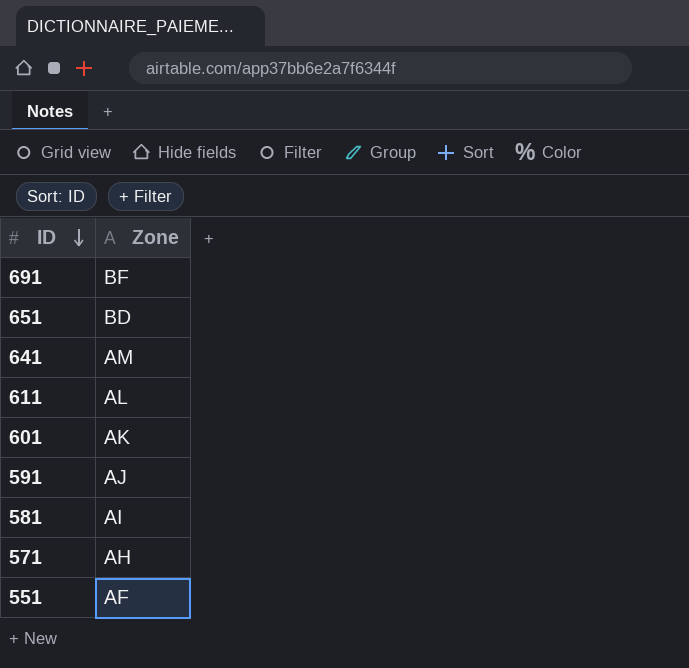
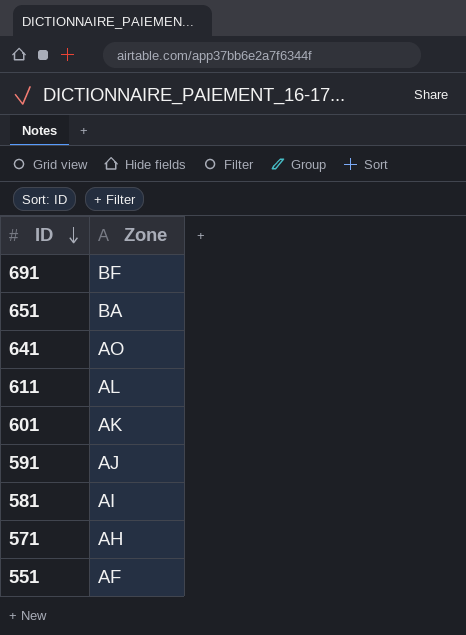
651 | Zone: BD -> BA
641 | Zone: AM -> AO

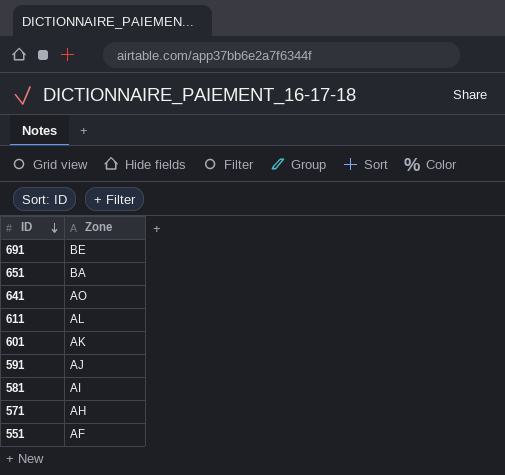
691 | Zone: BF -> BE

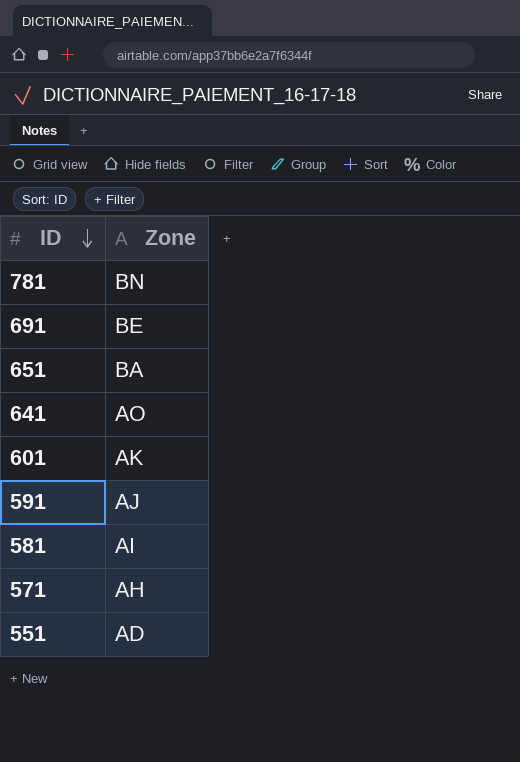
row 611: AL -> none
row 781: none -> BN
551 | Zone: AF -> AD

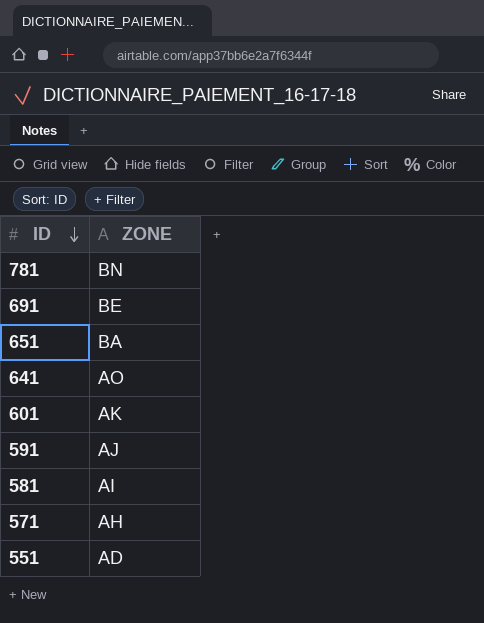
column name: Zone -> ZONE

